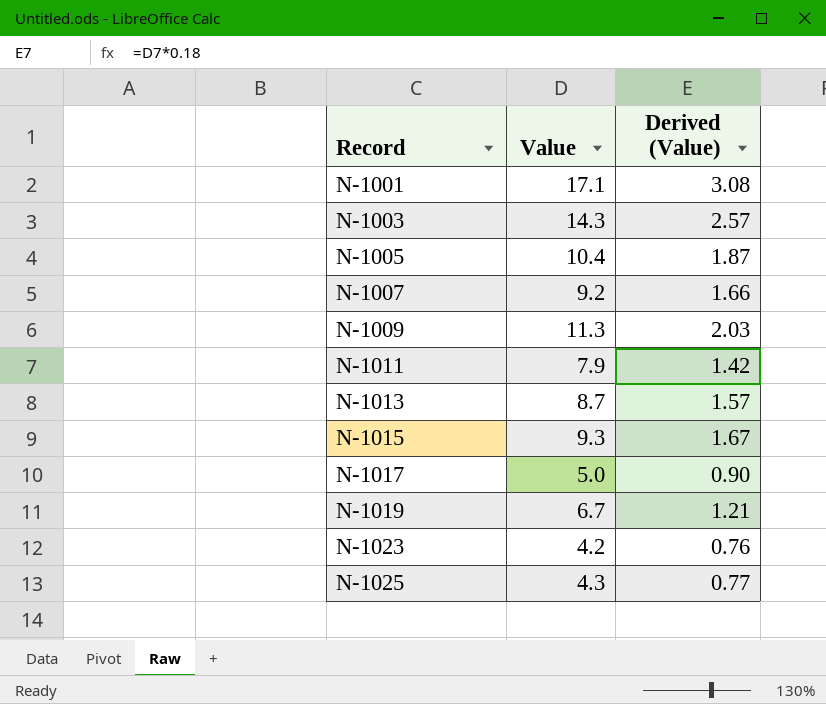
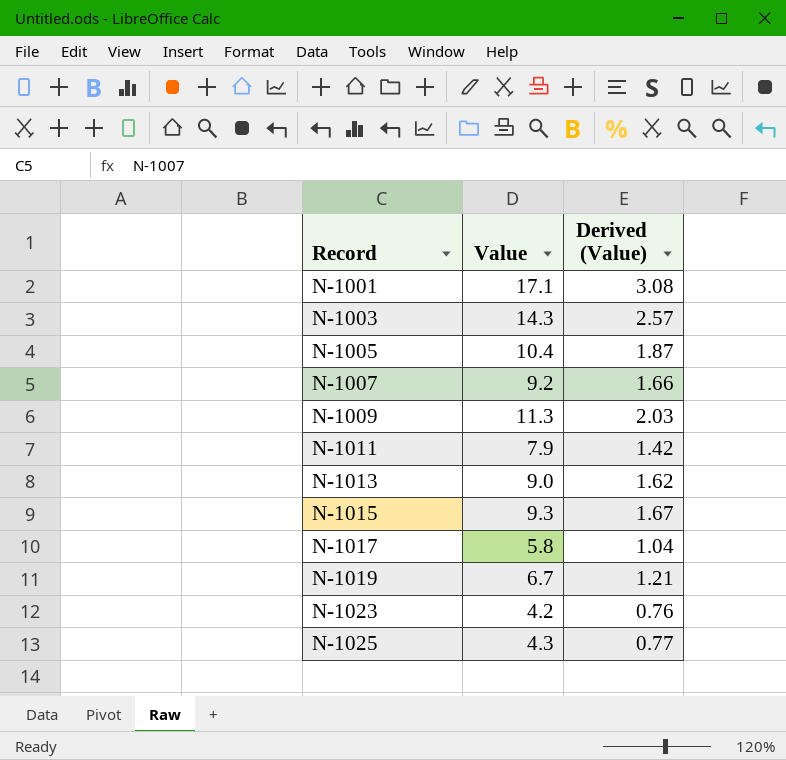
N-1013 | Value: 8.7 -> 9.0
N-1013 | Derived (Value): 1.57 -> 1.62
N-1017 | Value: 5.0 -> 5.8
N-1017 | Derived (Value): 0.90 -> 1.04

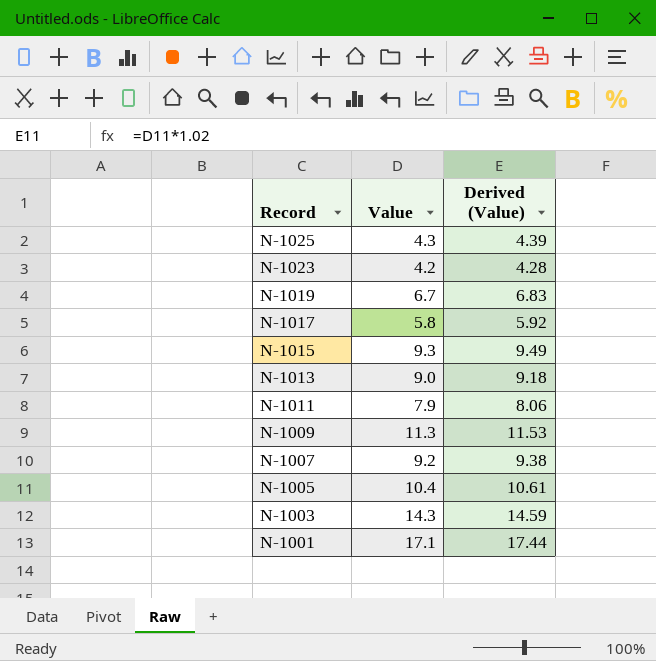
row order: Record ascending -> Record descending
column Derived (Value) | formula: [Value] * 0.18 -> [Value] * 1.02

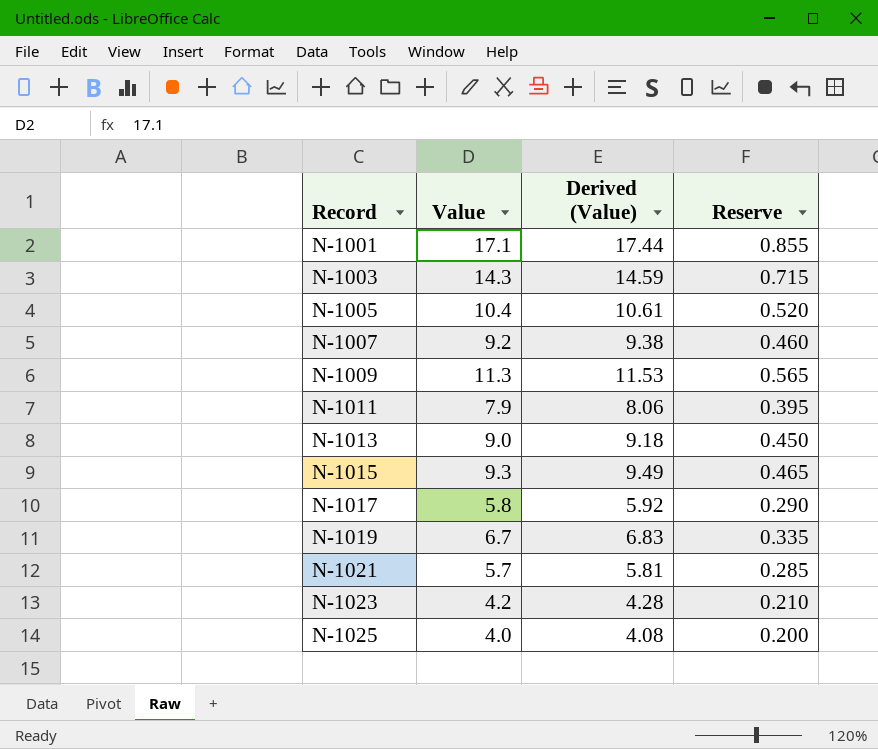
row order: Record descending -> Record ascending
column Reserve | formula: none -> [Value] * 0.05
row N-1021: none -> 5.7 | 5.81 | 0.285
N-1025 | Value: 4.3 -> 4.0
N-1025 | Derived (Value): 4.39 -> 4.08

